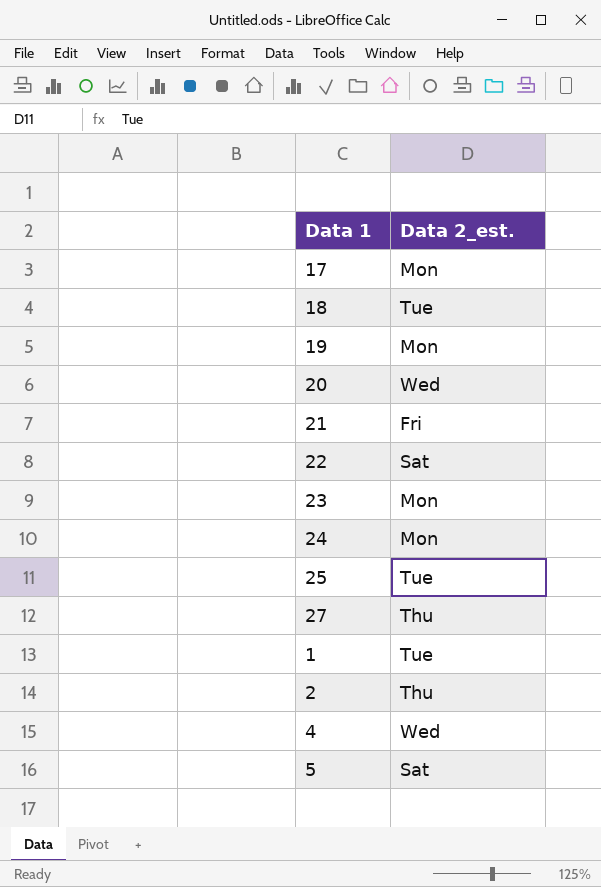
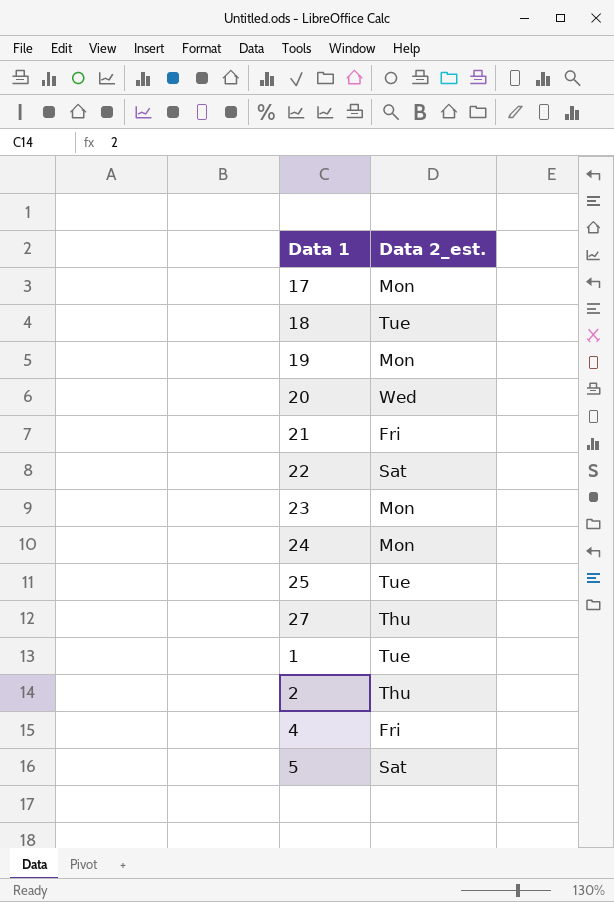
4 | Data 2_est.: Wed -> Fri

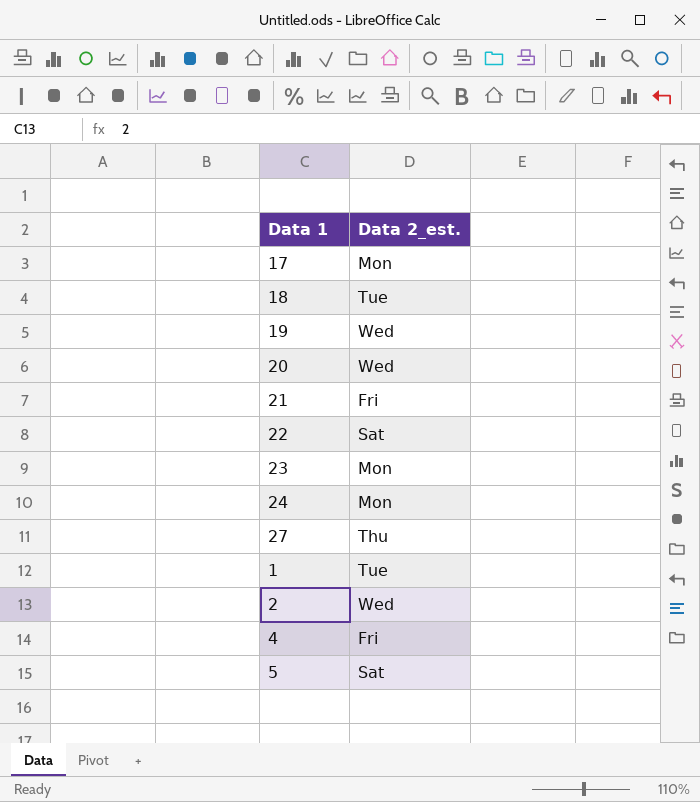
row 25: Tue -> none
19 | Data 2_est.: Mon -> Wed
2 | Data 2_est.: Thu -> Wed

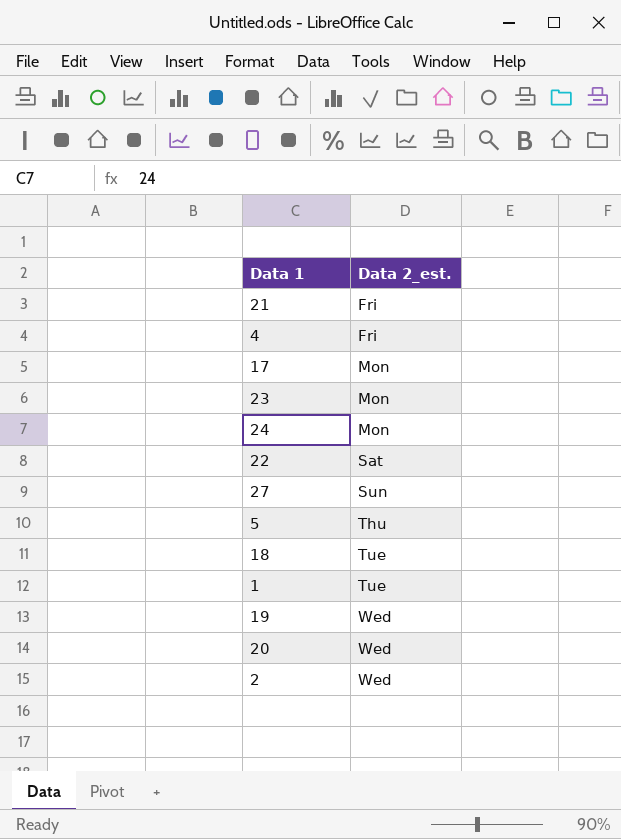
row order: none -> Data 2_est. ascending
27 | Data 2_est.: Thu -> Sun
5 | Data 2_est.: Sat -> Thu

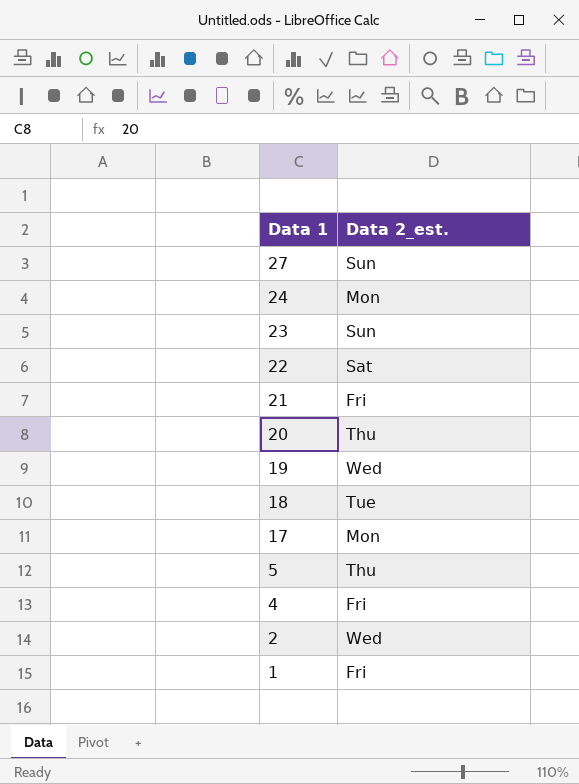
row order: Data 2_est. ascending -> Data 1 descending
23 | Data 2_est.: Mon -> Sun
20 | Data 2_est.: Wed -> Thu
1 | Data 2_est.: Tue -> Fri

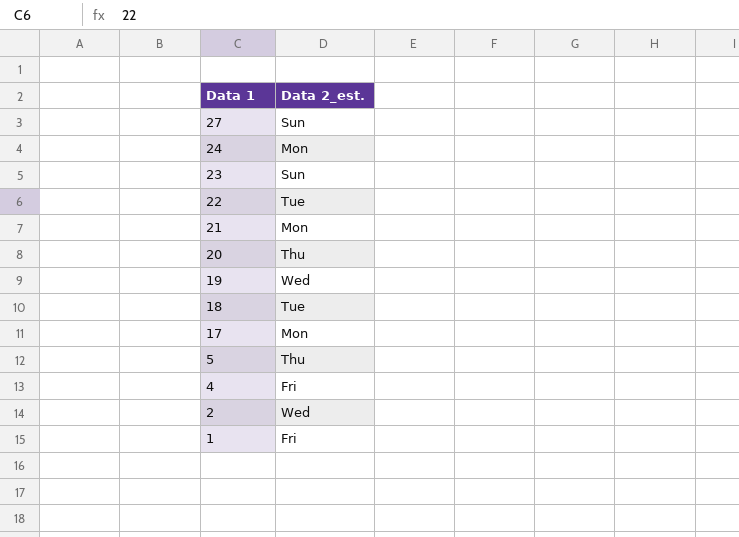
22 | Data 2_est.: Sat -> Tue
21 | Data 2_est.: Fri -> Mon

